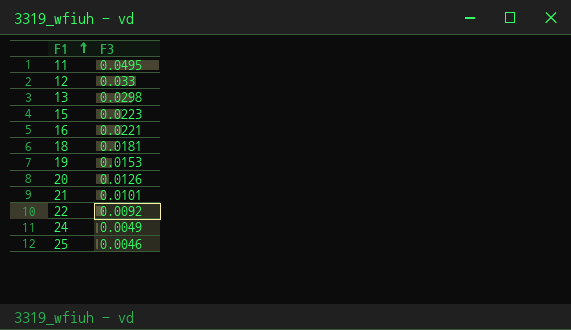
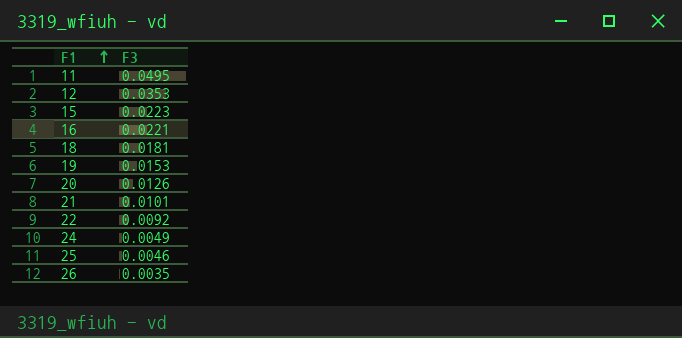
row 13: 0.0298 -> none
12 | F3: 0.033 -> 0.0353
row 26: none -> 0.0035

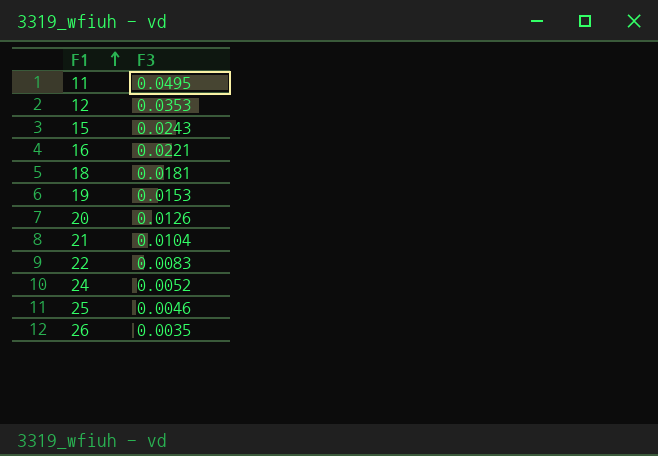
15 | F3: 0.0223 -> 0.0243
21 | F3: 0.0101 -> 0.0104
22 | F3: 0.0092 -> 0.0083
24 | F3: 0.0049 -> 0.0052

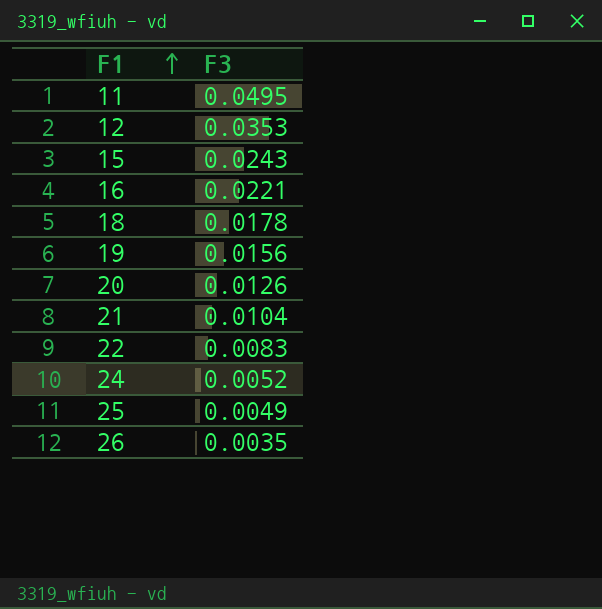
18 | F3: 0.0181 -> 0.0178
19 | F3: 0.0153 -> 0.0156
25 | F3: 0.0046 -> 0.0049

